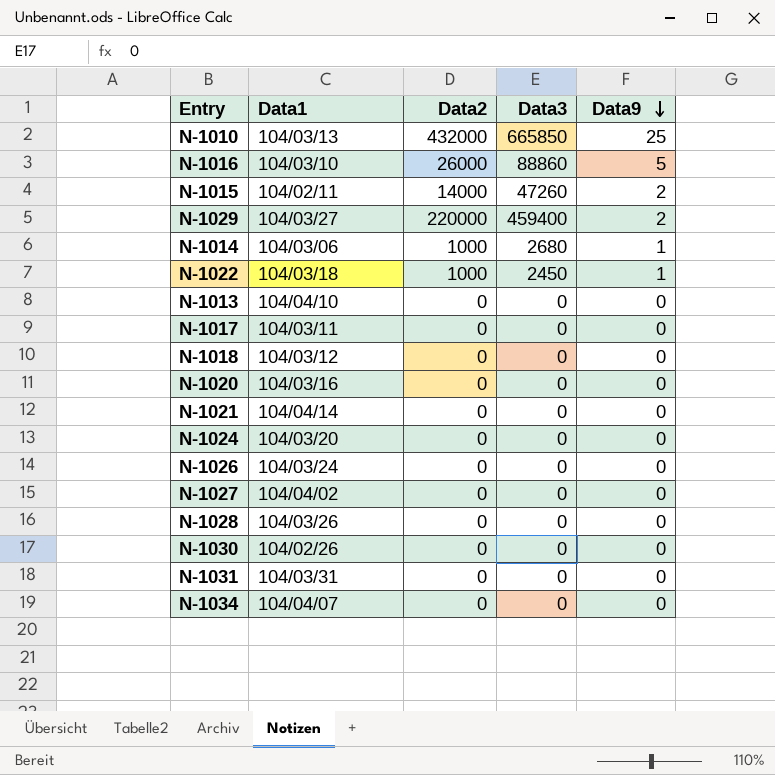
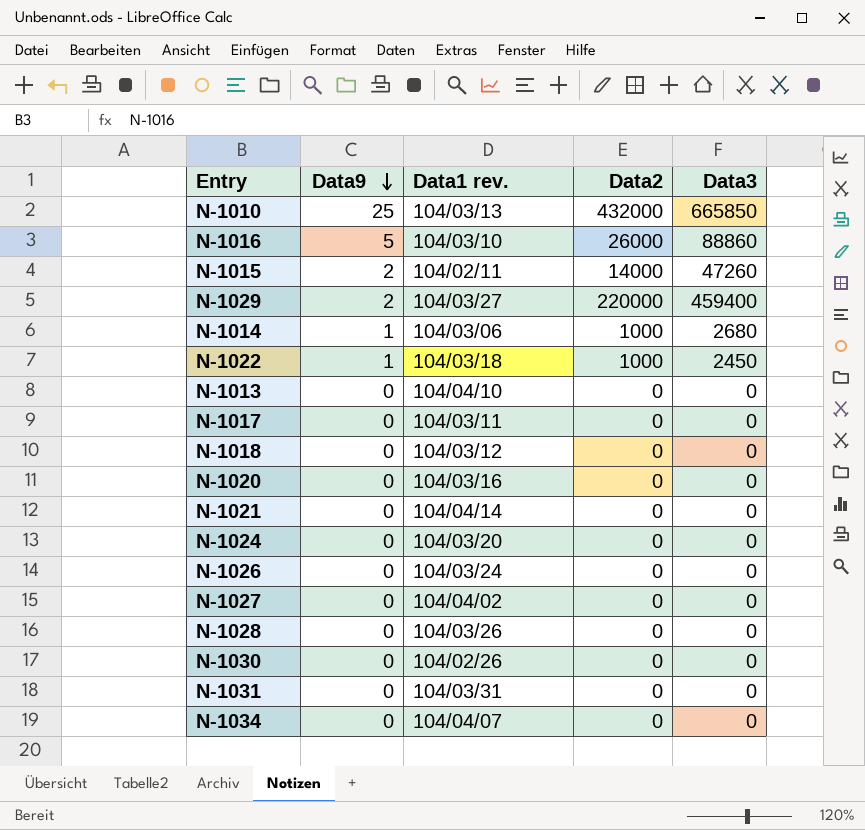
column Data9 | position: 5 -> 2
column name: Data1 -> Data1 rev.

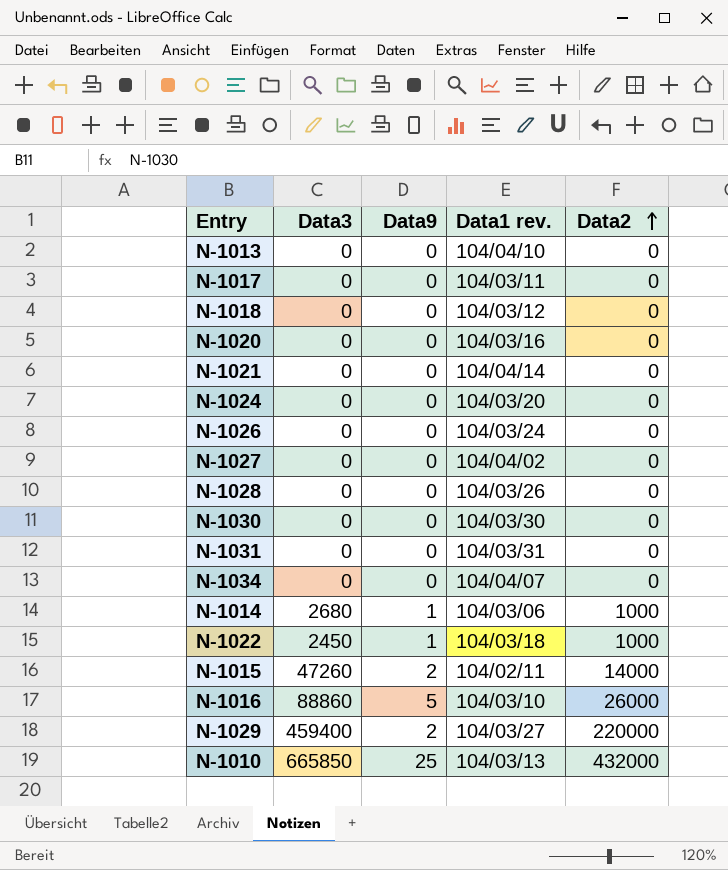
row order: Data9 descending -> Data2 ascending
column Data3 | position: 5 -> 2
N-1030 | Data1 rev.: 104/02/26 -> 104/03/30

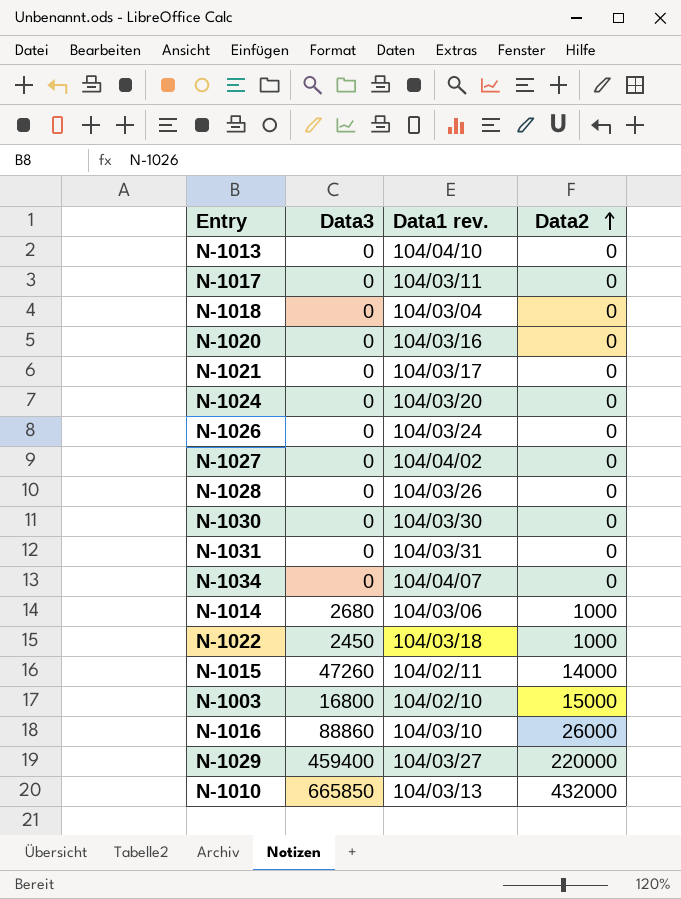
column Data9 | position: 3 -> none
N-1018 | Data1 rev.: 104/03/12 -> 104/03/04
N-1021 | Data1 rev.: 104/04/14 -> 104/03/17
row N-1003: none -> 16800 | 104/02/10 | 15000

